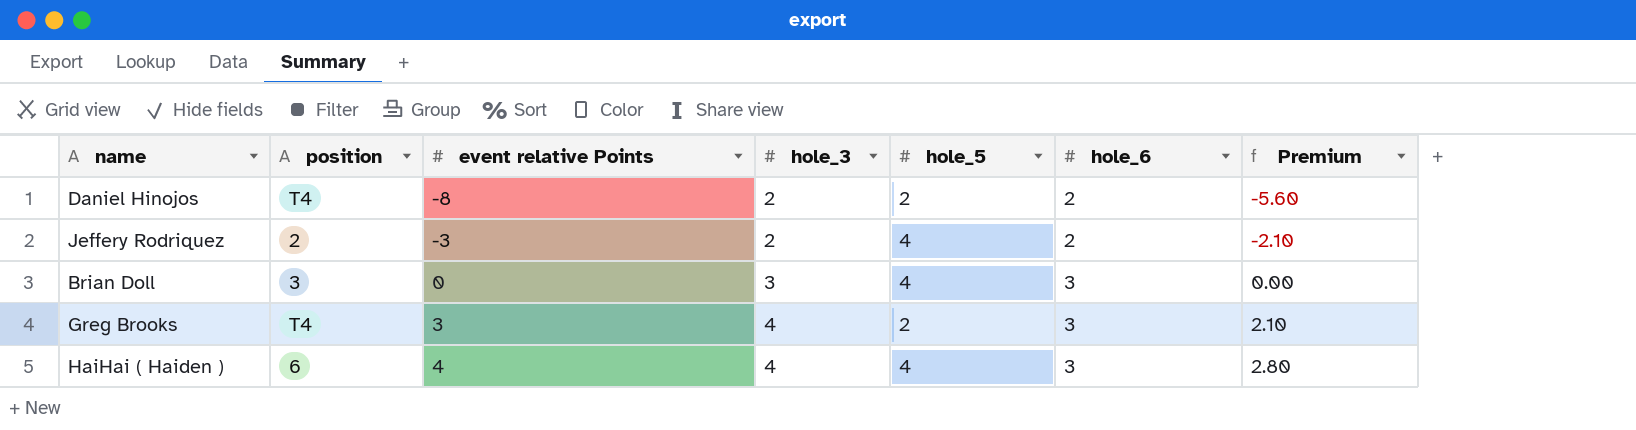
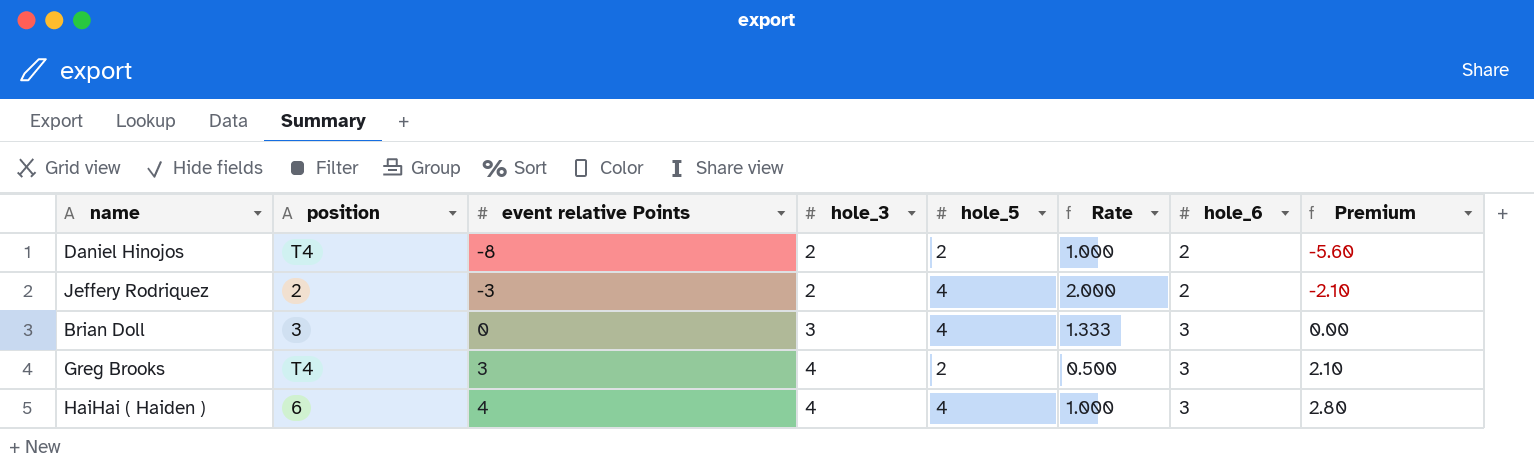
column Rate | formula: none -> [hole_5] / [hole_3]

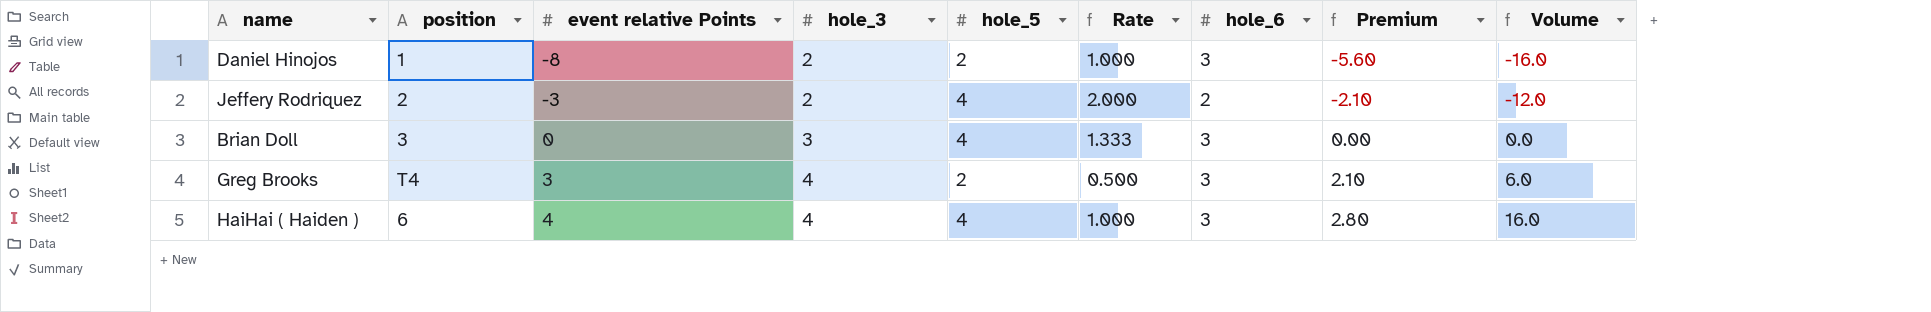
column Volume | formula: none -> [event relative Points] * [hole_5]
Daniel Hinojos | position: T4 -> 1
Daniel Hinojos | hole_6: 2 -> 3

